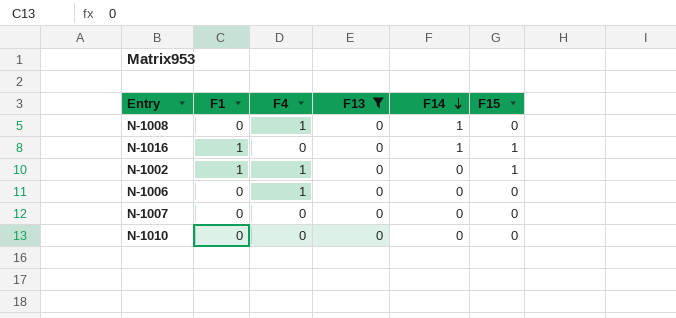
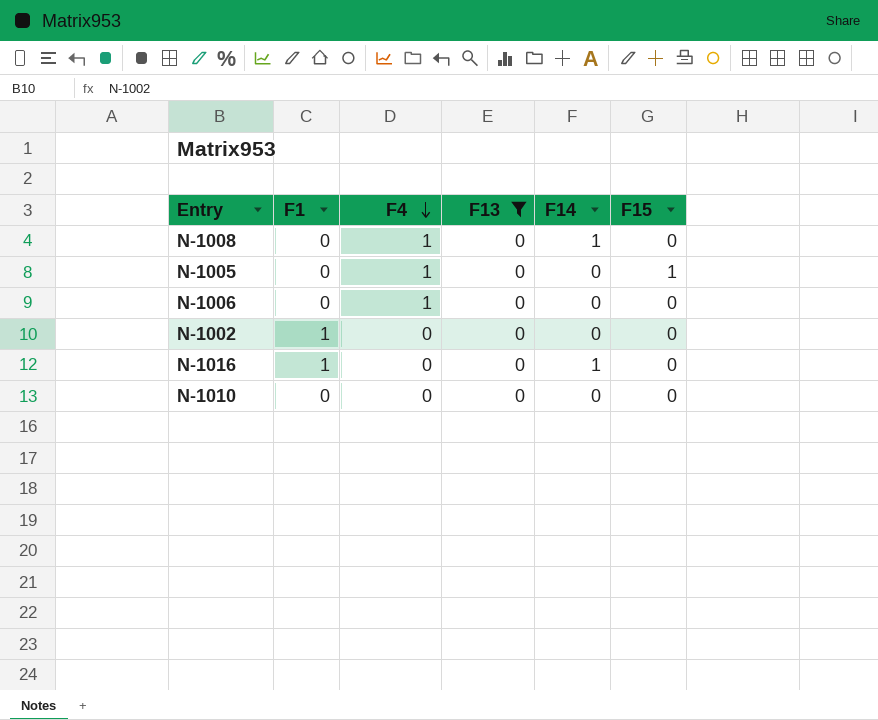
row order: F14 descending -> F4 descending
row N-1007: 0 | 0 | 0 | 0 | 0 -> none
row N-1005: none -> 0 | 1 | 0 | 0 | 1
N-1002 | F4: 1 -> 0
N-1002 | F15: 1 -> 0
N-1016 | F15: 1 -> 0

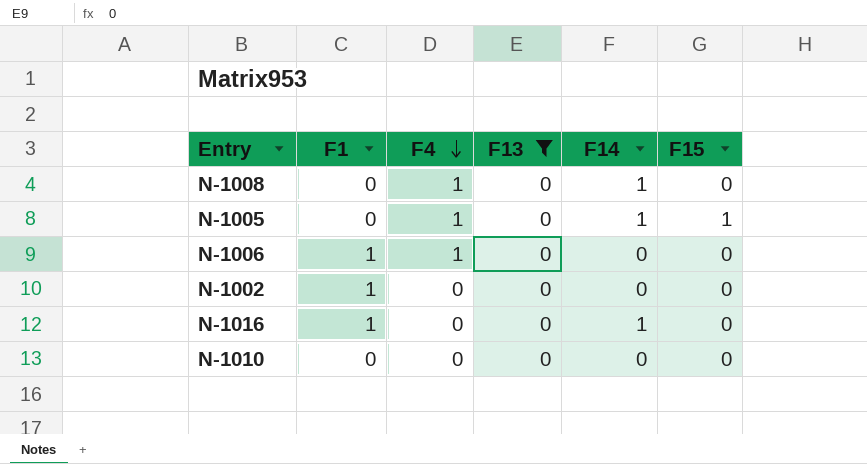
N-1005 | F14: 0 -> 1
N-1006 | F1: 0 -> 1

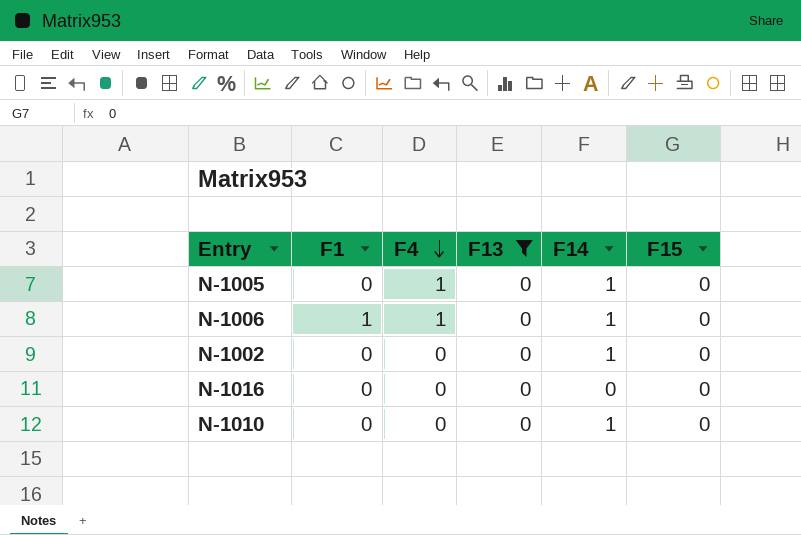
row N-1008: 0 | 1 | 0 | 1 | 0 -> none
N-1005 | F15: 1 -> 0
N-1006 | F14: 0 -> 1
N-1002 | F1: 1 -> 0
N-1002 | F14: 0 -> 1
N-1016 | F1: 1 -> 0
N-1016 | F14: 1 -> 0
N-1010 | F14: 0 -> 1

